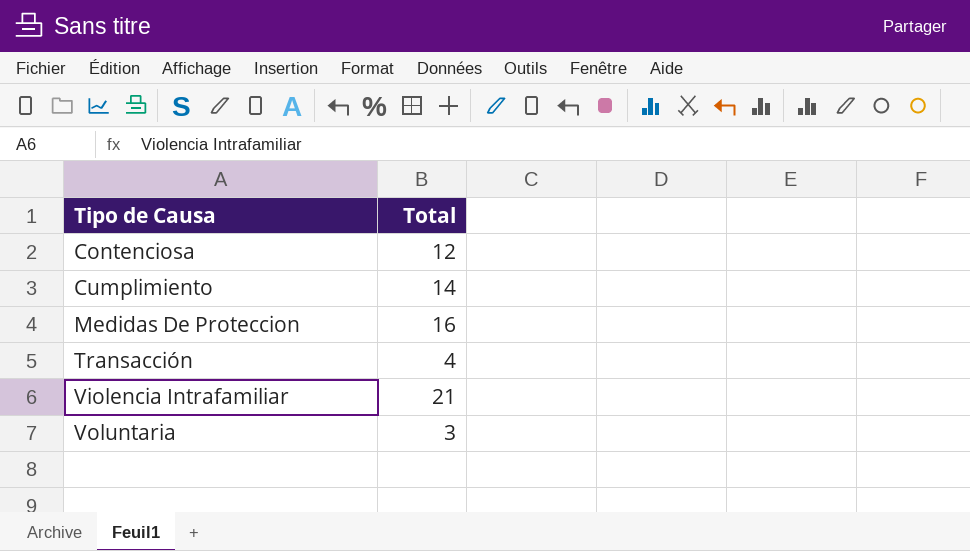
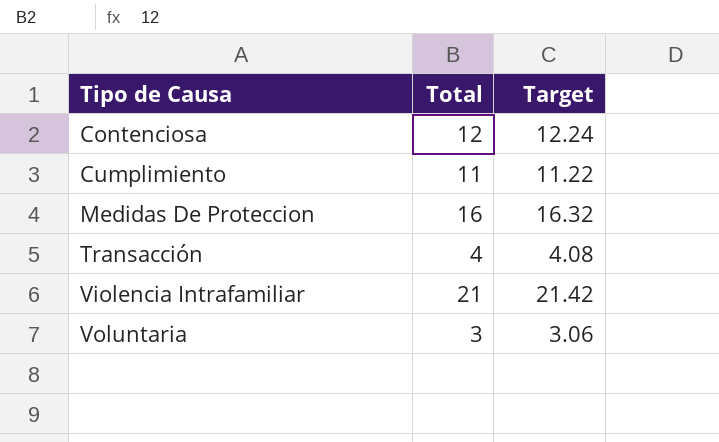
column Target | formula: none -> [Total] * 1.02
Cumplimiento | Total: 14 -> 11

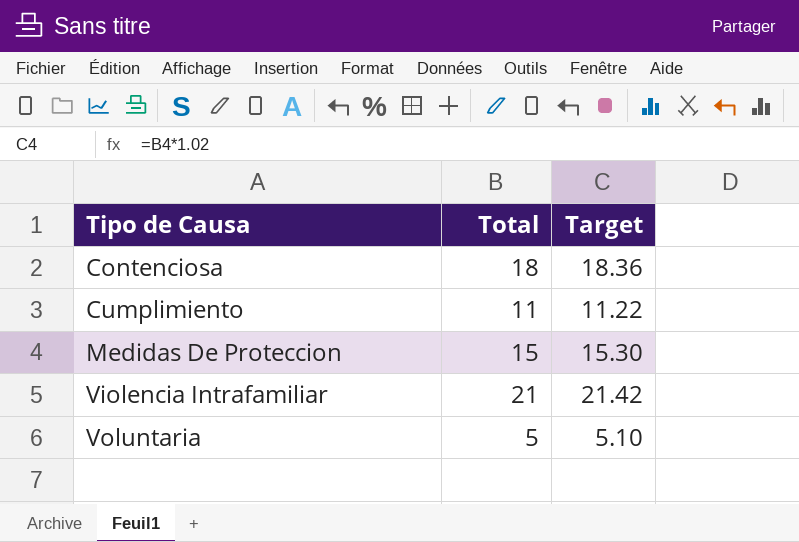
row Transacción: 4 | 4.08 -> none
Contenciosa | Total: 12 -> 18
Contenciosa | Target: 12.24 -> 18.36
Medidas De Proteccion | Total: 16 -> 15
Medidas De Proteccion | Target: 16.32 -> 15.30
Voluntaria | Total: 3 -> 5
Voluntaria | Target: 3.06 -> 5.10

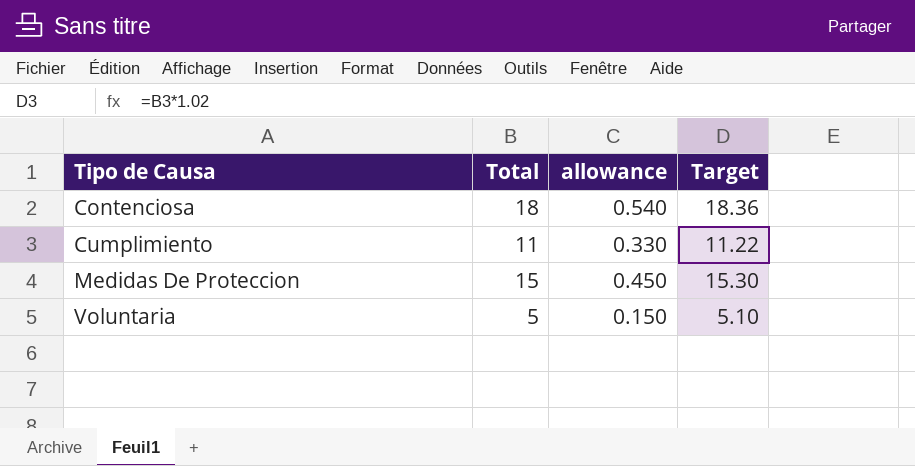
column allowance | formula: none -> [Total] * 0.03
row Violencia Intrafamiliar: 21 | 21.42 -> none

